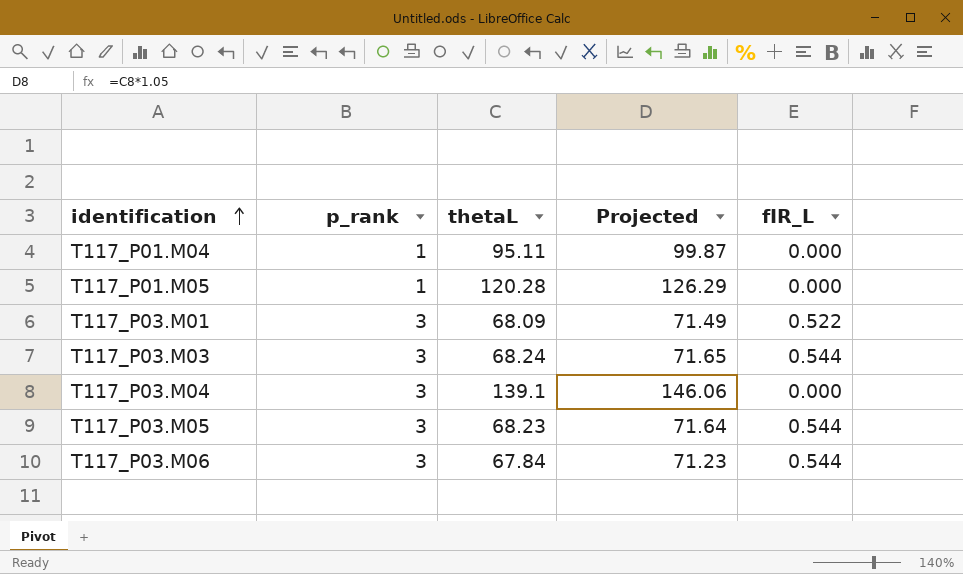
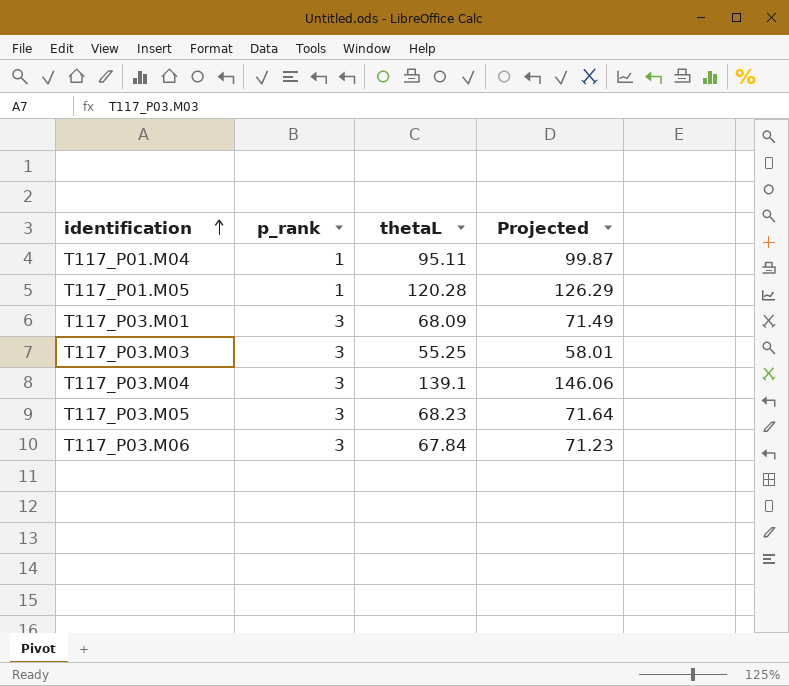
column fIR_L | position: 5 -> none
T117_P03.M03 | thetaL: 68.24 -> 55.25
T117_P03.M03 | Projected: 71.65 -> 58.01

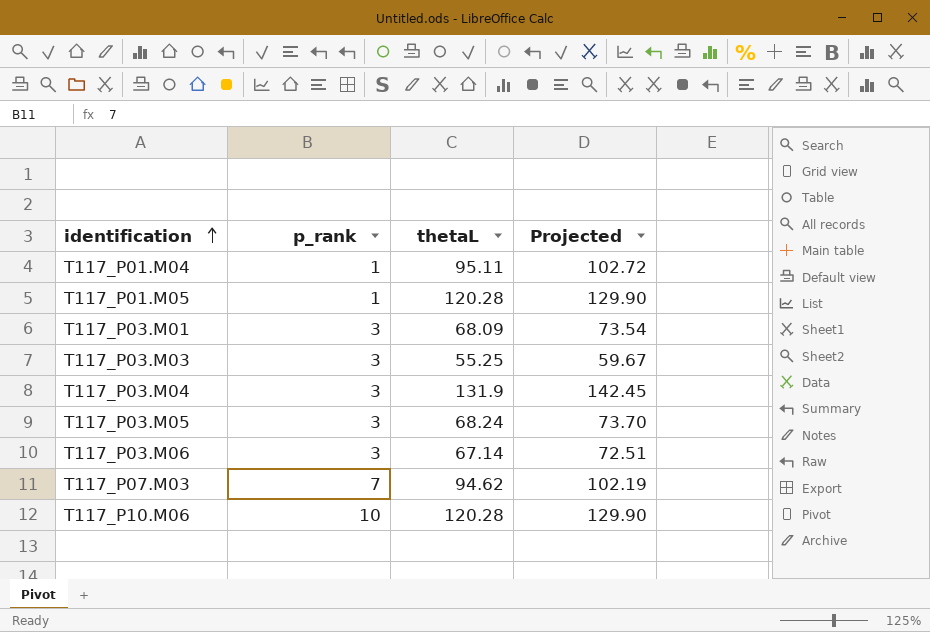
column Projected | formula: [thetaL] * 1.05 -> [thetaL] * 1.08
T117_P03.M04 | thetaL: 139.1 -> 131.9
T117_P03.M05 | thetaL: 68.23 -> 68.24
T117_P03.M06 | thetaL: 67.84 -> 67.14
row T117_P07.M03: none -> 7 | 94.62 | 102.19
row T117_P10.M06: none -> 10 | 120.28 | 129.90

